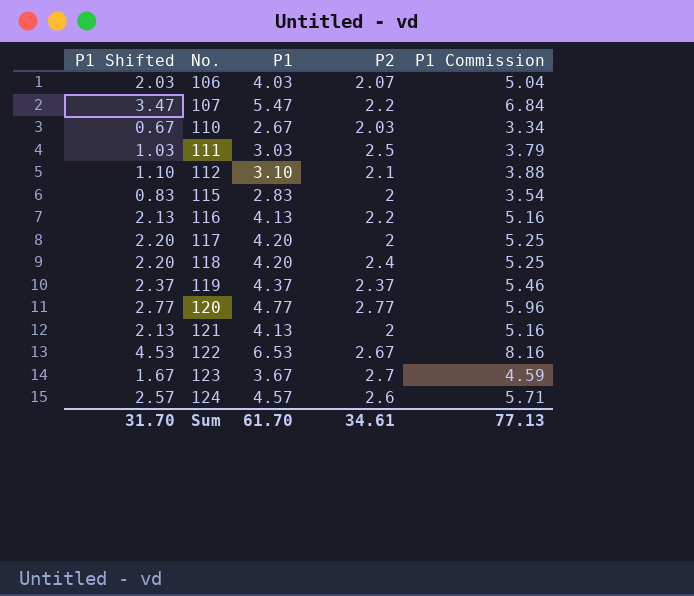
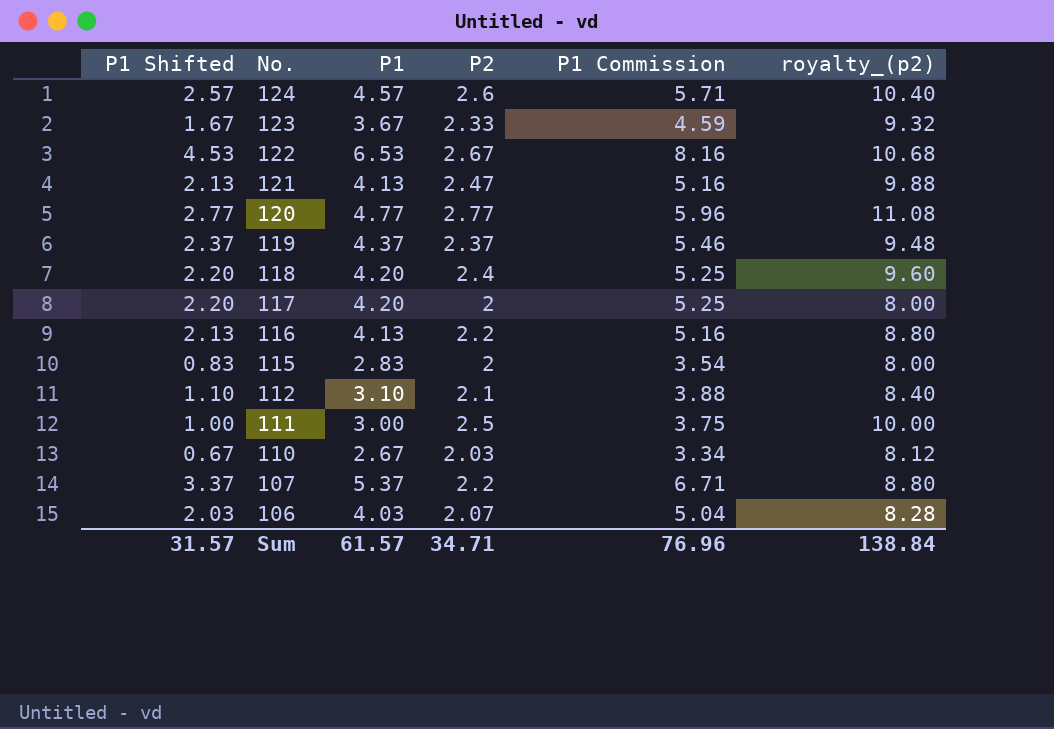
row order: No. ascending -> No. descending
column royalty_(p2) | formula: none -> [P2] * 4
123 | P2: 2.7 -> 2.33
121 | P2: 2 -> 2.47
111 | P1 Shifted: 1.03 -> 1.00
111 | P1: 3.03 -> 3.00
111 | P1 Commission: 3.79 -> 3.75
107 | P1 Shifted: 3.47 -> 3.37
107 | P1: 5.47 -> 5.37
107 | P1 Commission: 6.84 -> 6.71
Sum | P1 Shifted: 31.70 -> 31.57
Sum | P1: 61.70 -> 61.57
Sum | P2: 34.61 -> 34.71
Sum | P1 Commission: 77.13 -> 76.96

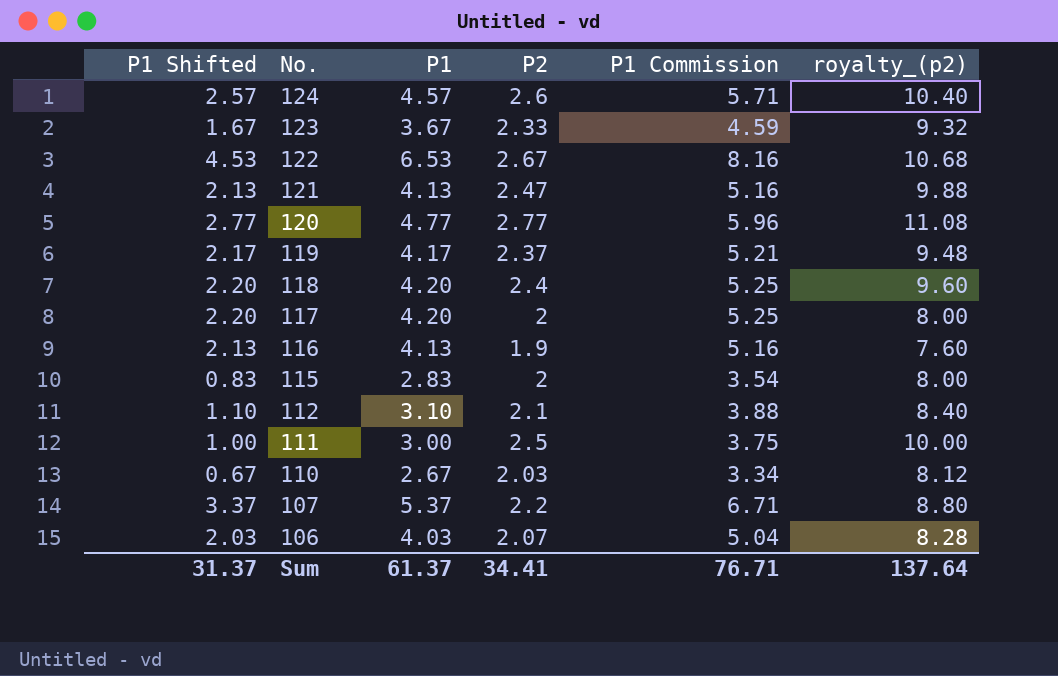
119 | P1 Shifted: 2.37 -> 2.17
119 | P1: 4.37 -> 4.17
119 | P1 Commission: 5.46 -> 5.21
116 | P2: 2.2 -> 1.9
116 | royalty_(p2): 8.80 -> 7.60
Sum | P1 Shifted: 31.57 -> 31.37
Sum | P1: 61.57 -> 61.37
Sum | P2: 34.71 -> 34.41
Sum | P1 Commission: 76.96 -> 76.71
Sum | royalty_(p2): 138.84 -> 137.64

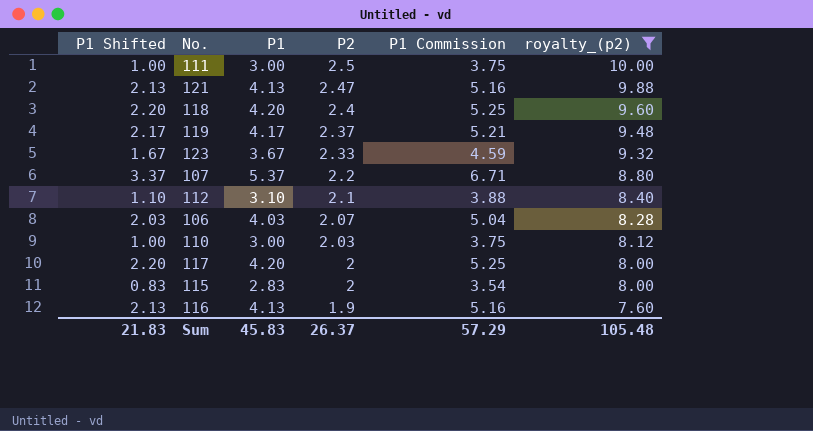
filter: none -> royalty_(p2) <= 10.00
row order: No. descending -> P2 descending
110 | P1 Shifted: 0.67 -> 1.00
110 | P1: 2.67 -> 3.00
110 | P1 Commission: 3.34 -> 3.75
Sum | P1 Shifted: 31.37 -> 21.83
Sum | P1: 61.37 -> 45.83
Sum | P2: 34.41 -> 26.37
Sum | P1 Commission: 76.71 -> 57.29
Sum | royalty_(p2): 137.64 -> 105.48

